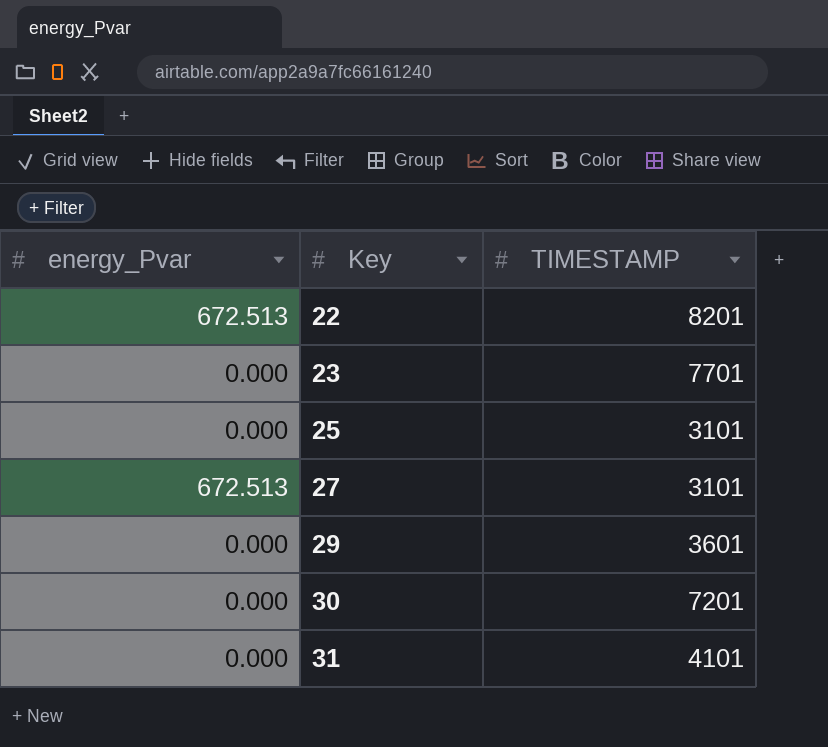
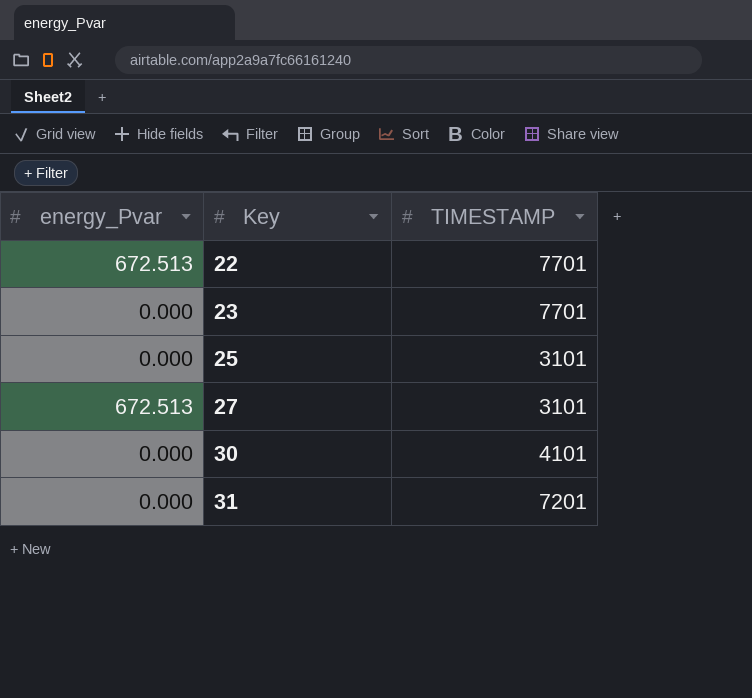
row 29: 0.000 | 3601 -> none
22 | TIMESTAMP: 8201 -> 7701
30 | TIMESTAMP: 7201 -> 4101
31 | TIMESTAMP: 4101 -> 7201

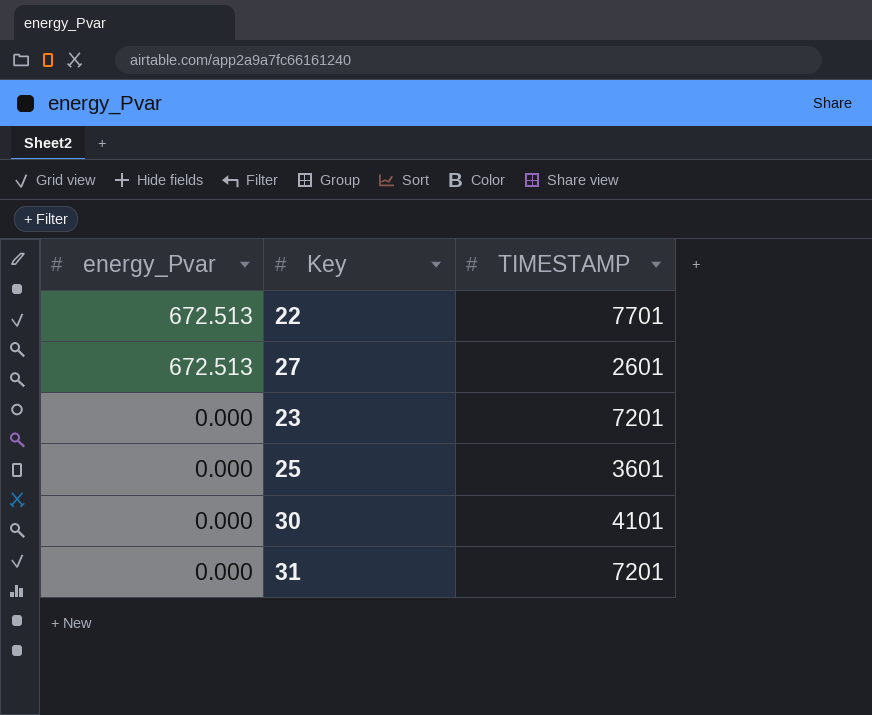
row order: Key ascending -> energy_Pvar descending
27 | TIMESTAMP: 3101 -> 2601
23 | TIMESTAMP: 7701 -> 7201
25 | TIMESTAMP: 3101 -> 3601

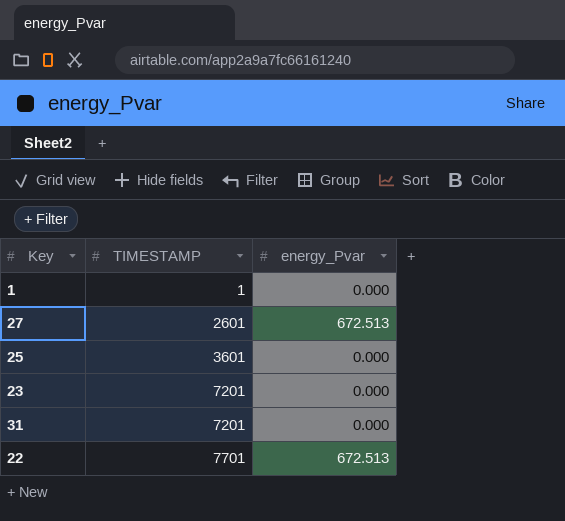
row order: energy_Pvar descending -> TIMESTAMP ascending
column energy_Pvar | position: 1 -> 3
row 30: 0.000 | 4101 -> none
row 1: none -> 1 | 0.000

